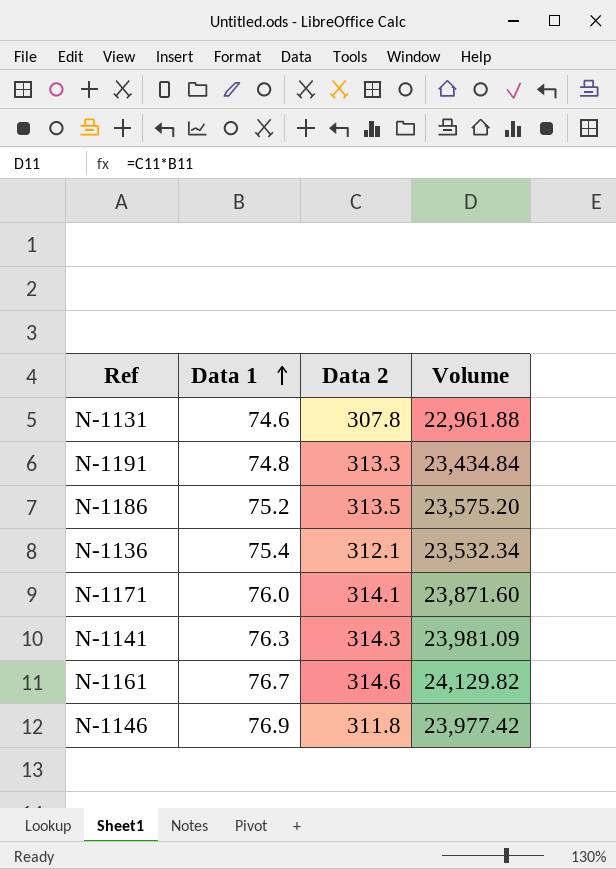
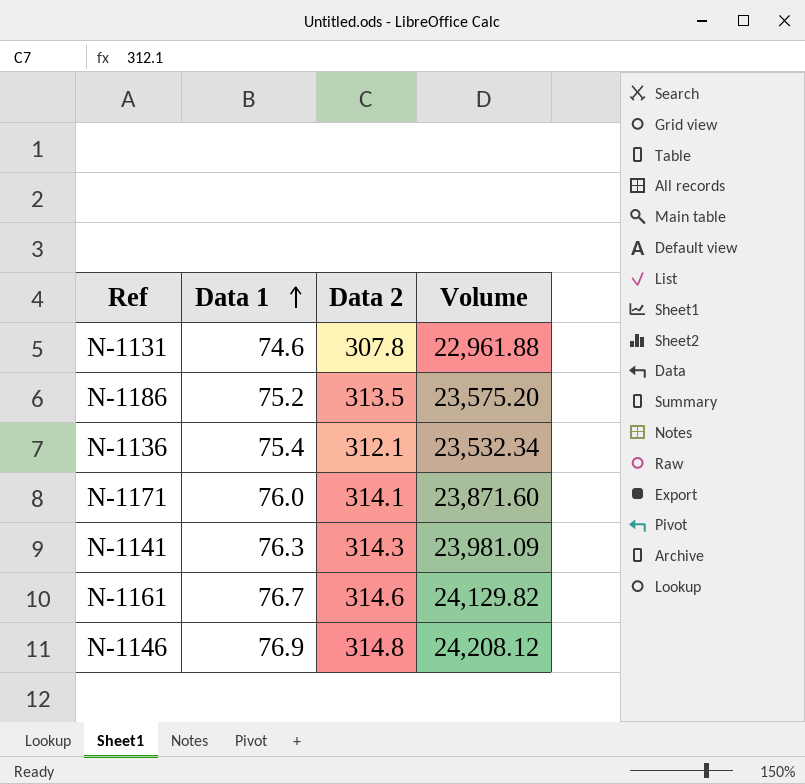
row N-1191: 74.8 | 313.3 | 23,434.84 -> none
N-1146 | Data 2: 311.8 -> 314.8
N-1146 | Volume: 23,977.42 -> 24,208.12

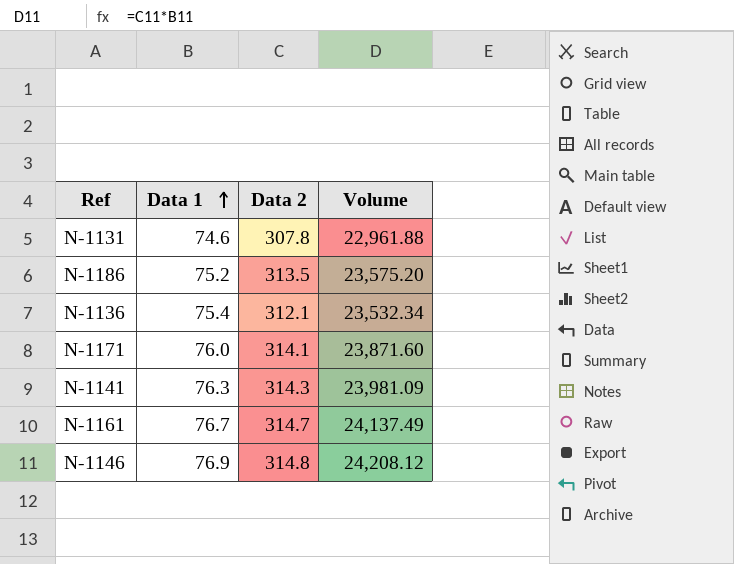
N-1161 | Data 2: 314.6 -> 314.7
N-1161 | Volume: 24,129.82 -> 24,137.49

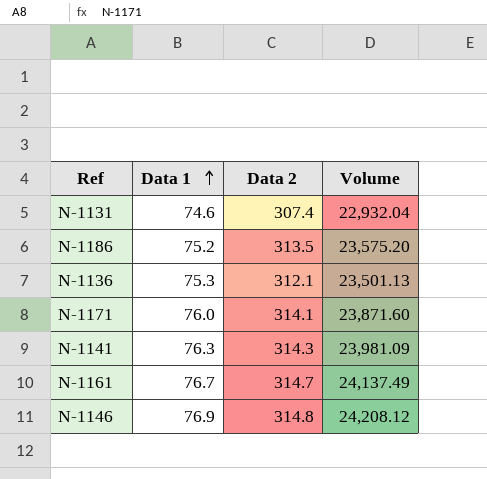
N-1131 | Data 2: 307.8 -> 307.4
N-1131 | Volume: 22,961.88 -> 22,932.04
N-1136 | Data 1: 75.4 -> 75.3
N-1136 | Volume: 23,532.34 -> 23,501.13

